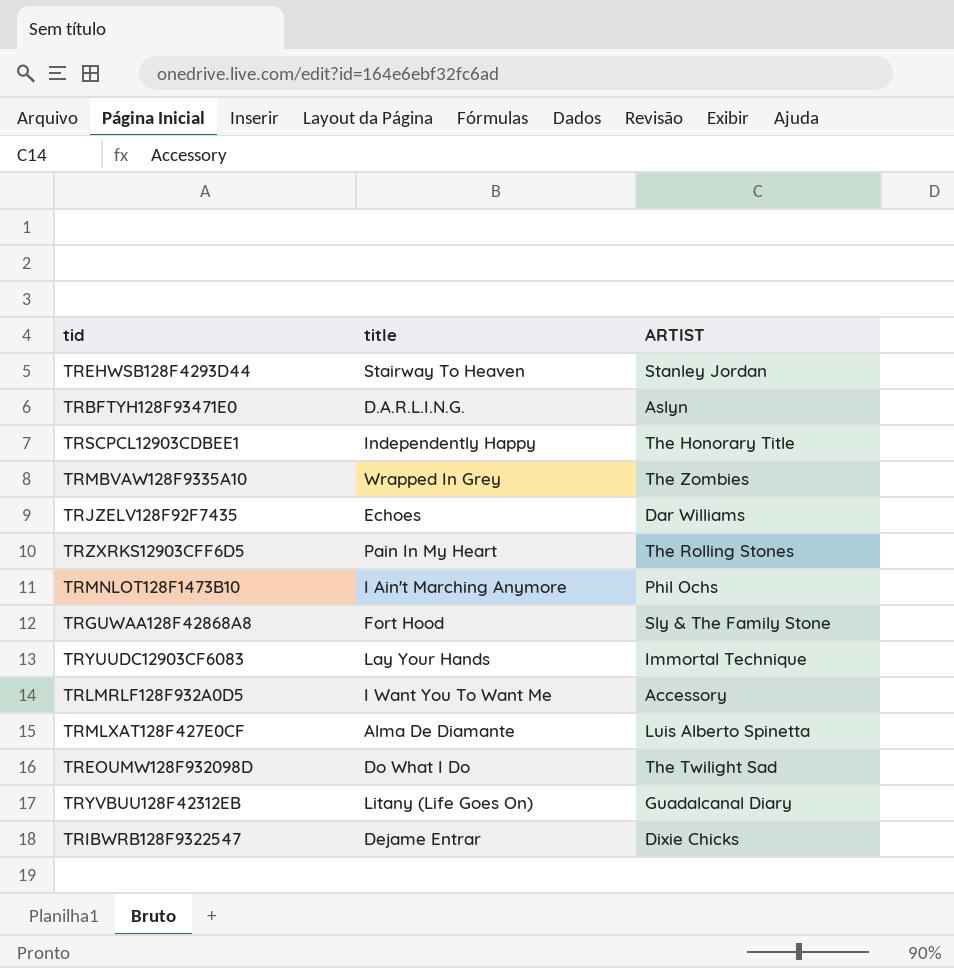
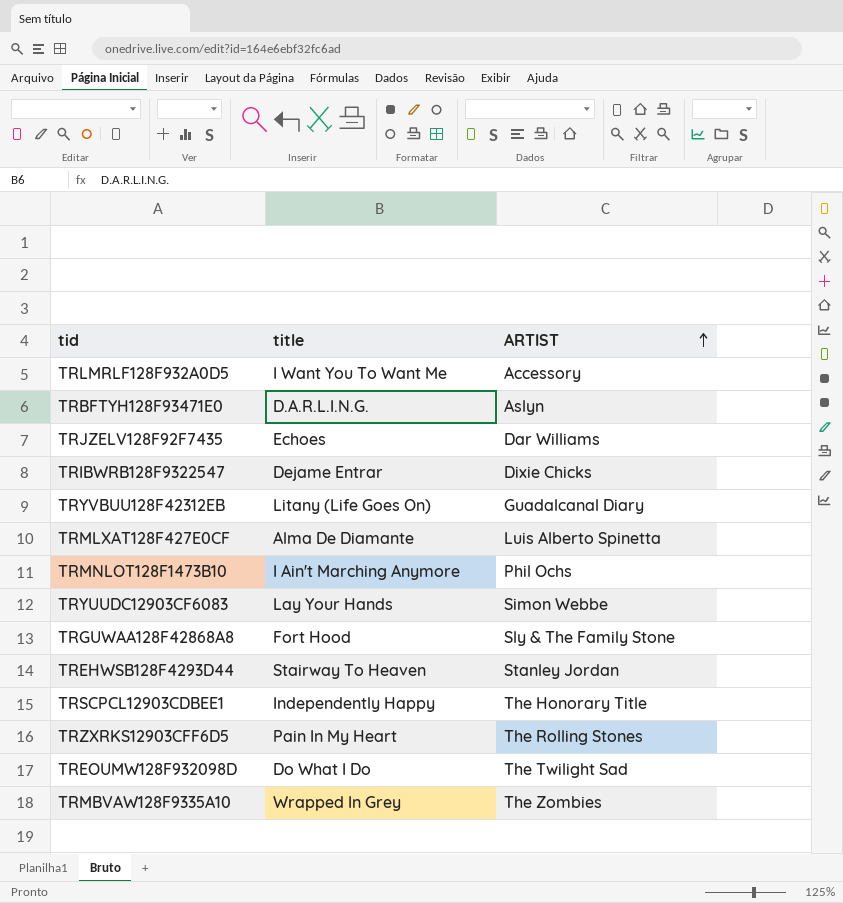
row order: none -> ARTIST ascending
TRYUUDC12903CF6083 | ARTIST: Immortal Technique -> Simon Webbe

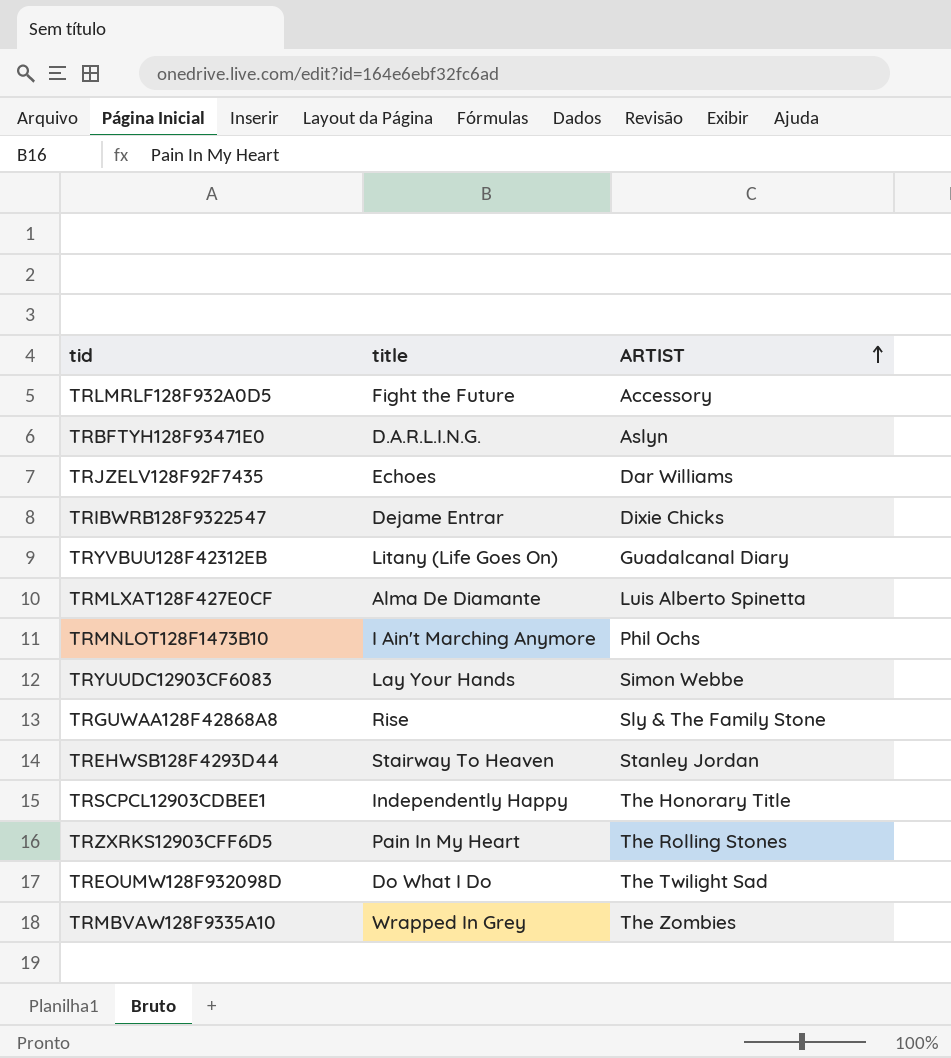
TRLMRLF128F932A0D5 | title: I Want You To Want Me -> Fight the Future
TRGUWAA128F42868A8 | title: Fort Hood -> Rise

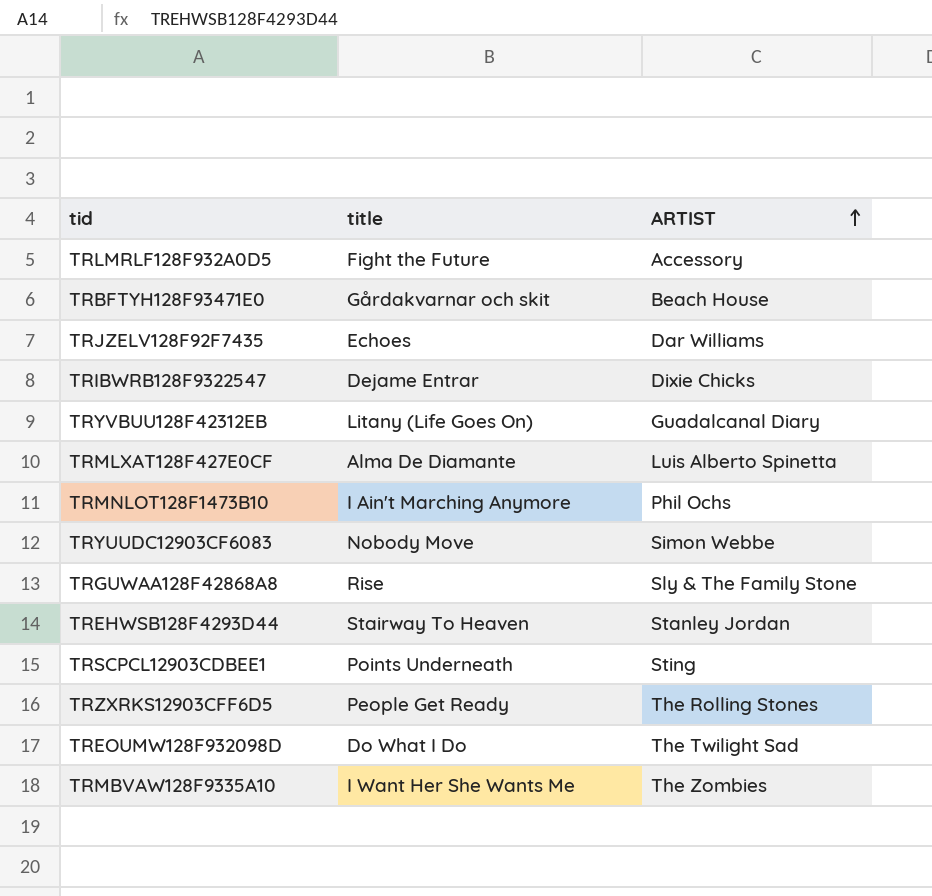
TRBFTYH128F93471E0 | title: D.A.R.L.I.N.G. -> Gårdakvarnar och skit
TRBFTYH128F93471E0 | ARTIST: Aslyn -> Beach House
TRYUUDC12903CF6083 | title: Lay Your Hands -> Nobody Move
TRSCPCL12903CDBEE1 | title: Independently Happy -> Points Underneath
TRSCPCL12903CDBEE1 | ARTIST: The Honorary Title -> Sting
TRZXRKS12903CFF6D5 | title: Pain In My Heart -> People Get Ready
TRMBVAW128F9335A10 | title: Wrapped In Grey -> I Want Her She Wants Me

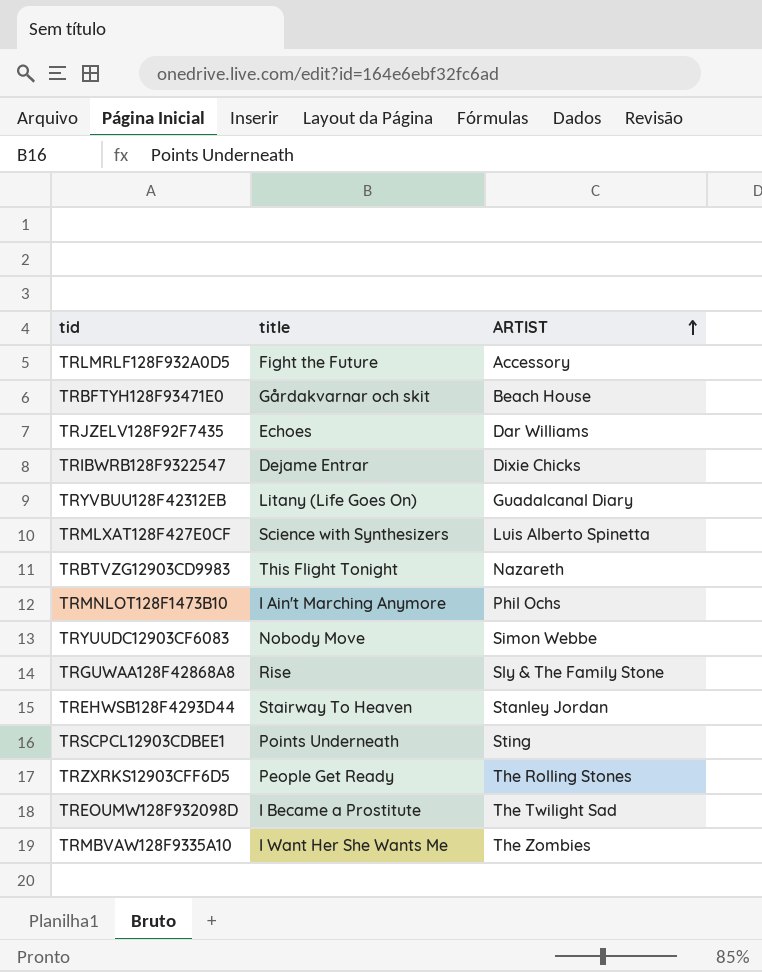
TRMLXAT128F427E0CF | title: Alma De Diamante -> Science with Synthesizers
row TRBTVZG12903CD9983: none -> This Flight Tonight | Nazareth
TREOUMW128F932098D | title: Do What I Do -> I Became a Prostitute

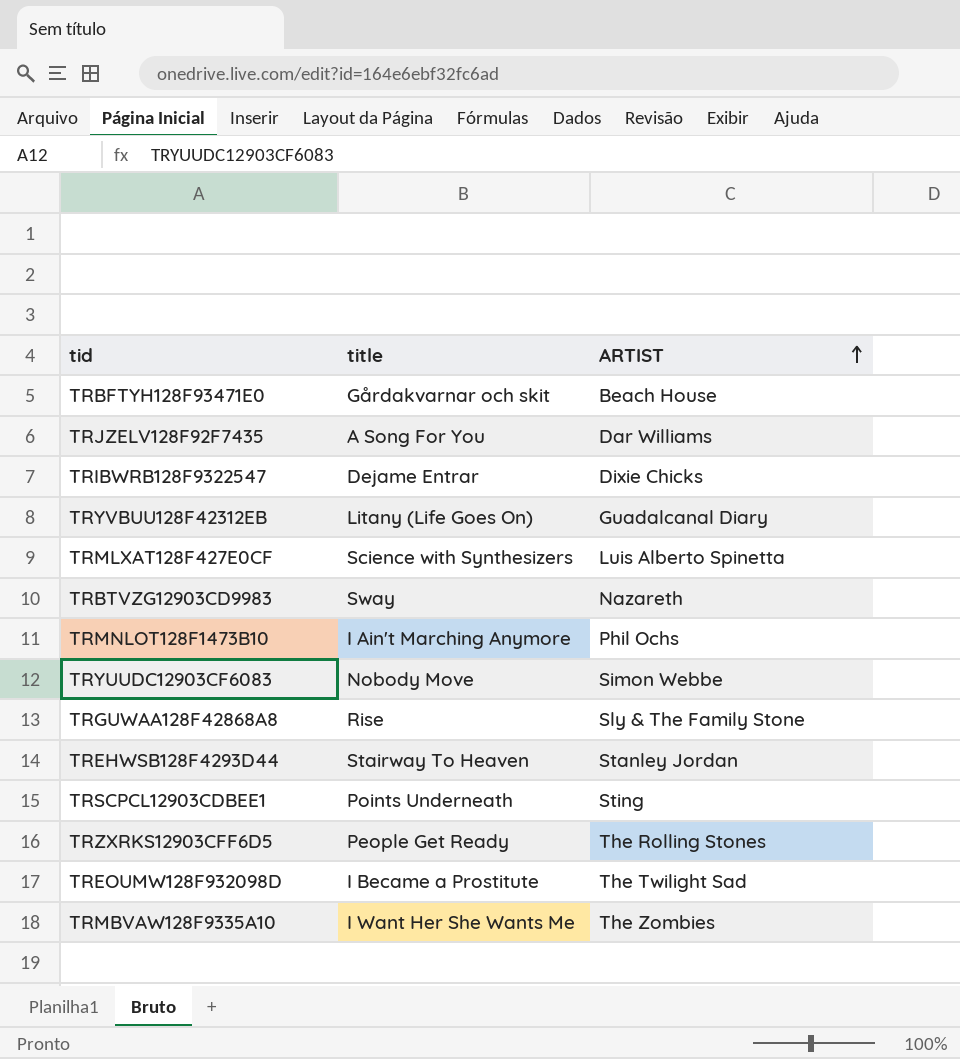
row TRLMRLF128F932A0D5: Fight the Future | Accessory -> none
TRJZELV128F92F7435 | title: Echoes -> A Song For You
TRBTVZG12903CD9983 | title: This Flight Tonight -> Sway

